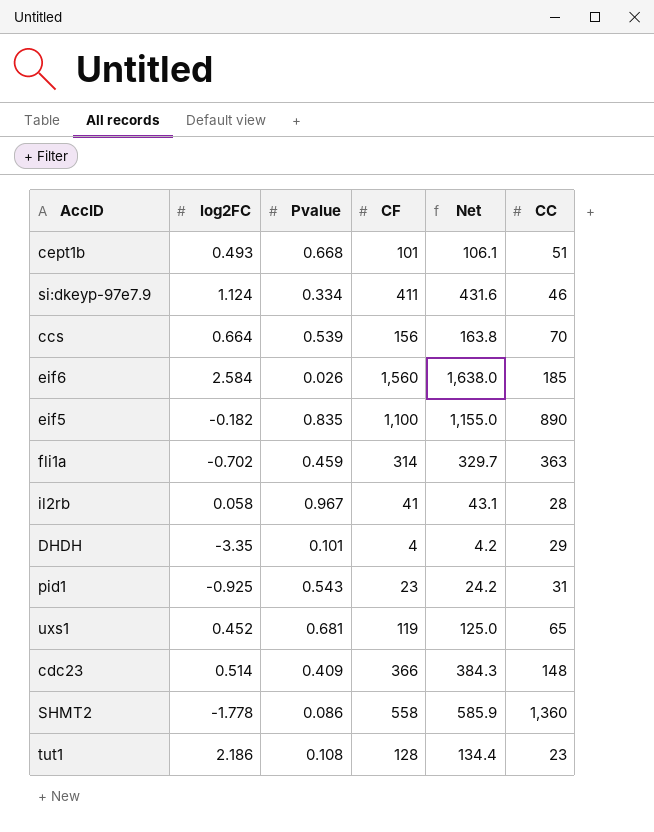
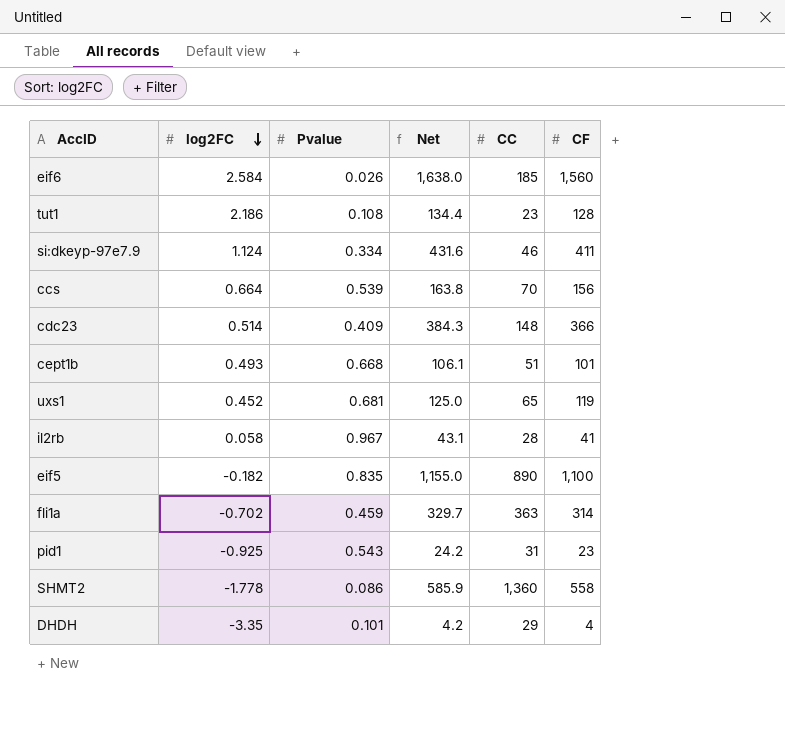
row order: none -> log2FC descending
column CF | position: 4 -> 6

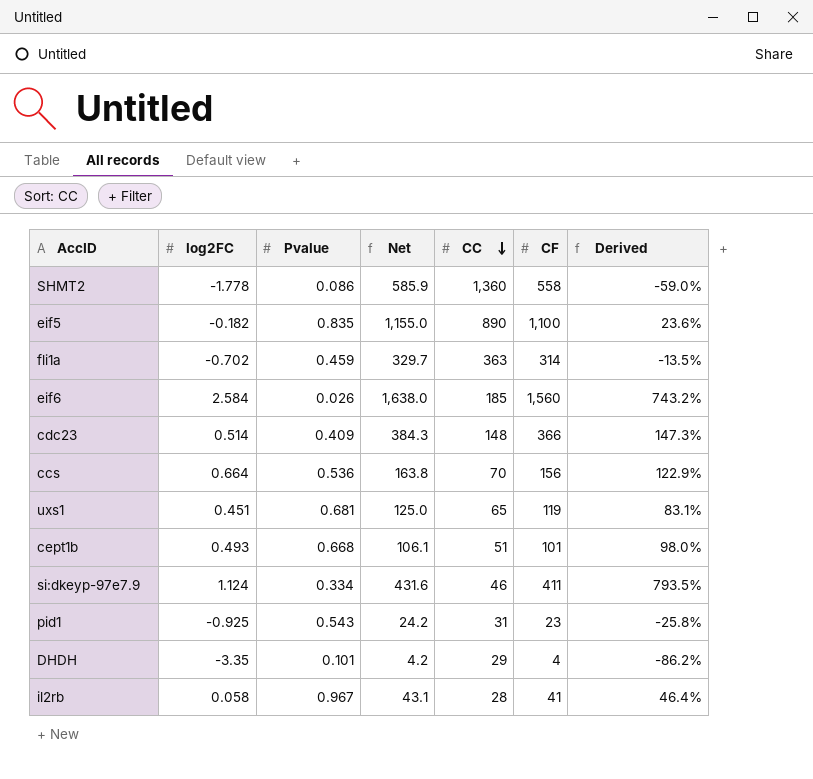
row order: log2FC descending -> CC descending
column Derived | formula: none -> ([CF] - [CC]) / [CC]
row tut1: 2.186 | 0.108 | 134.4 | 23 | 128 -> none
ccs | Pvalue: 0.539 -> 0.536
uxs1 | log2FC: 0.452 -> 0.451

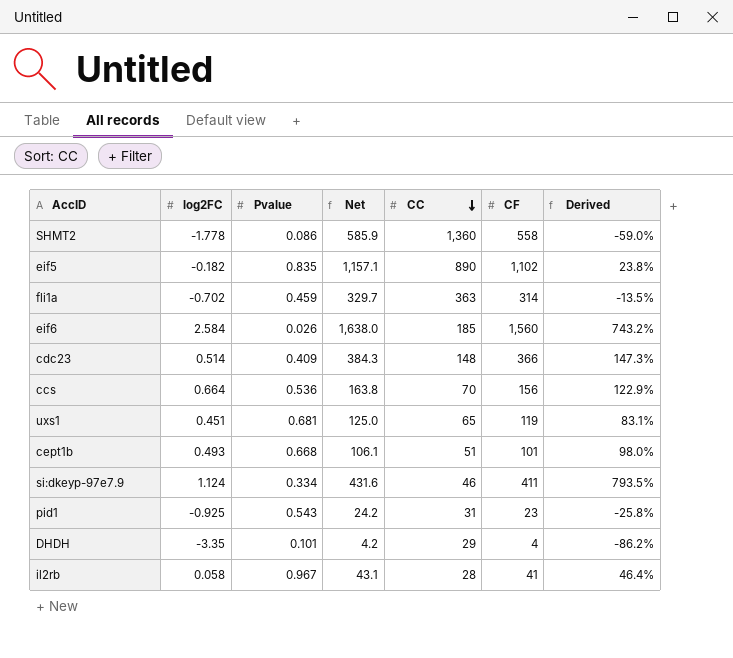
eif5 | Net: 1,155.0 -> 1,157.1
eif5 | CF: 1,100 -> 1,102
eif5 | Derived: 23.6% -> 23.8%

